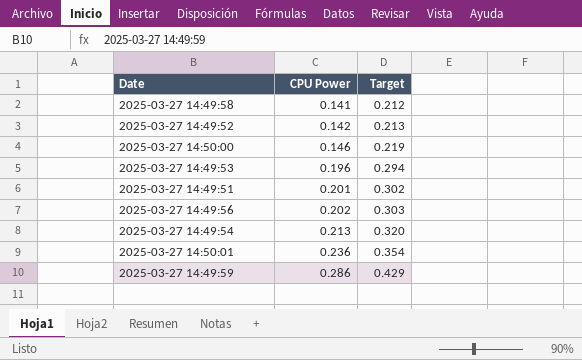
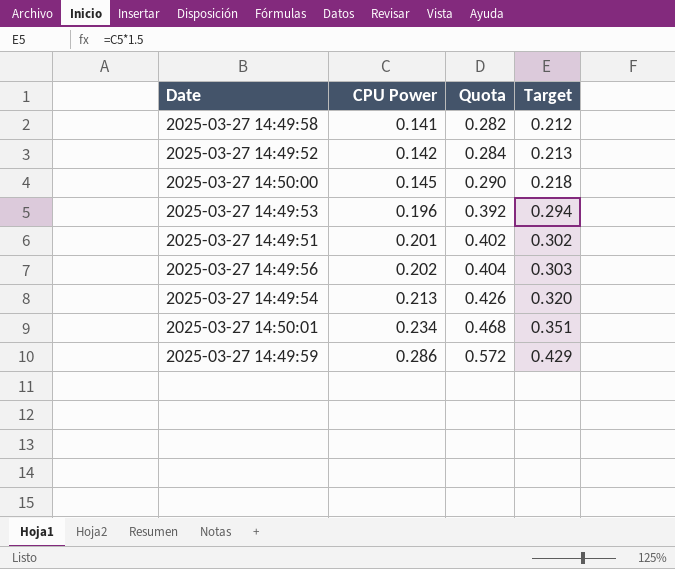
column Quota | formula: none -> [CPU Power] * 2
2025-03-27 14:50:00 | CPU Power: 0.146 -> 0.145
2025-03-27 14:50:00 | Target: 0.219 -> 0.218
2025-03-27 14:50:01 | CPU Power: 0.236 -> 0.234
2025-03-27 14:50:01 | Target: 0.354 -> 0.351

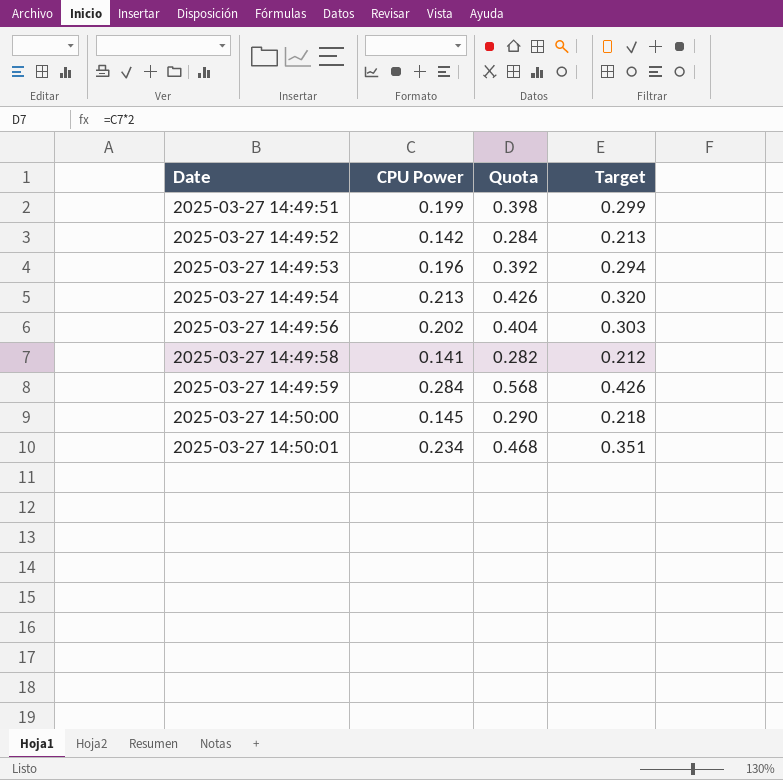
row order: CPU Power ascending -> Date ascending
2025-03-27 14:49:51 | CPU Power: 0.201 -> 0.199
2025-03-27 14:49:51 | Quota: 0.402 -> 0.398
2025-03-27 14:49:51 | Target: 0.302 -> 0.299
2025-03-27 14:49:59 | CPU Power: 0.286 -> 0.284
2025-03-27 14:49:59 | Quota: 0.572 -> 0.568
2025-03-27 14:49:59 | Target: 0.429 -> 0.426

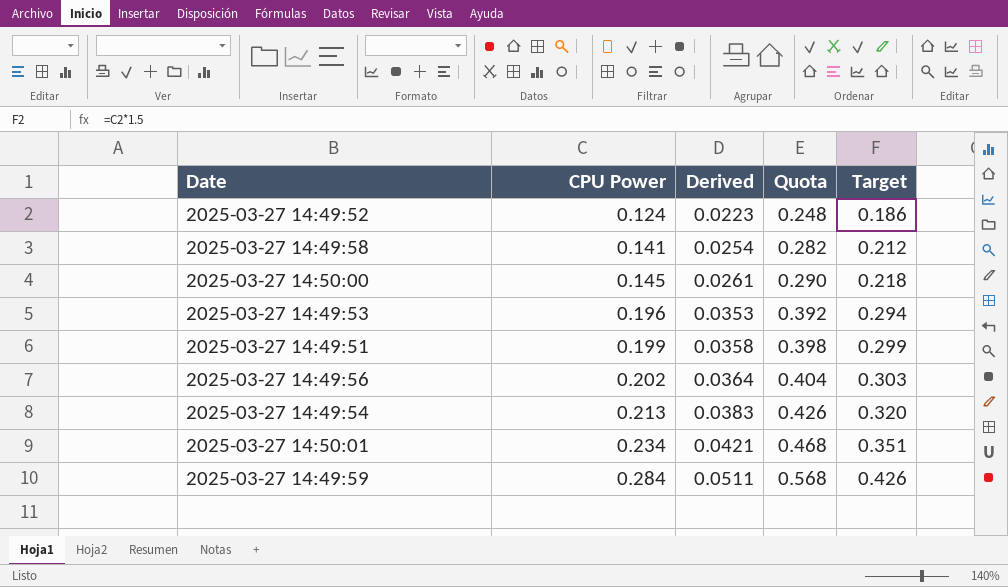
row order: Date ascending -> CPU Power ascending
column Derived | formula: none -> [CPU Power] * 0.18
2025-03-27 14:49:52 | CPU Power: 0.142 -> 0.124
2025-03-27 14:49:52 | Quota: 0.284 -> 0.248
2025-03-27 14:49:52 | Target: 0.213 -> 0.186

